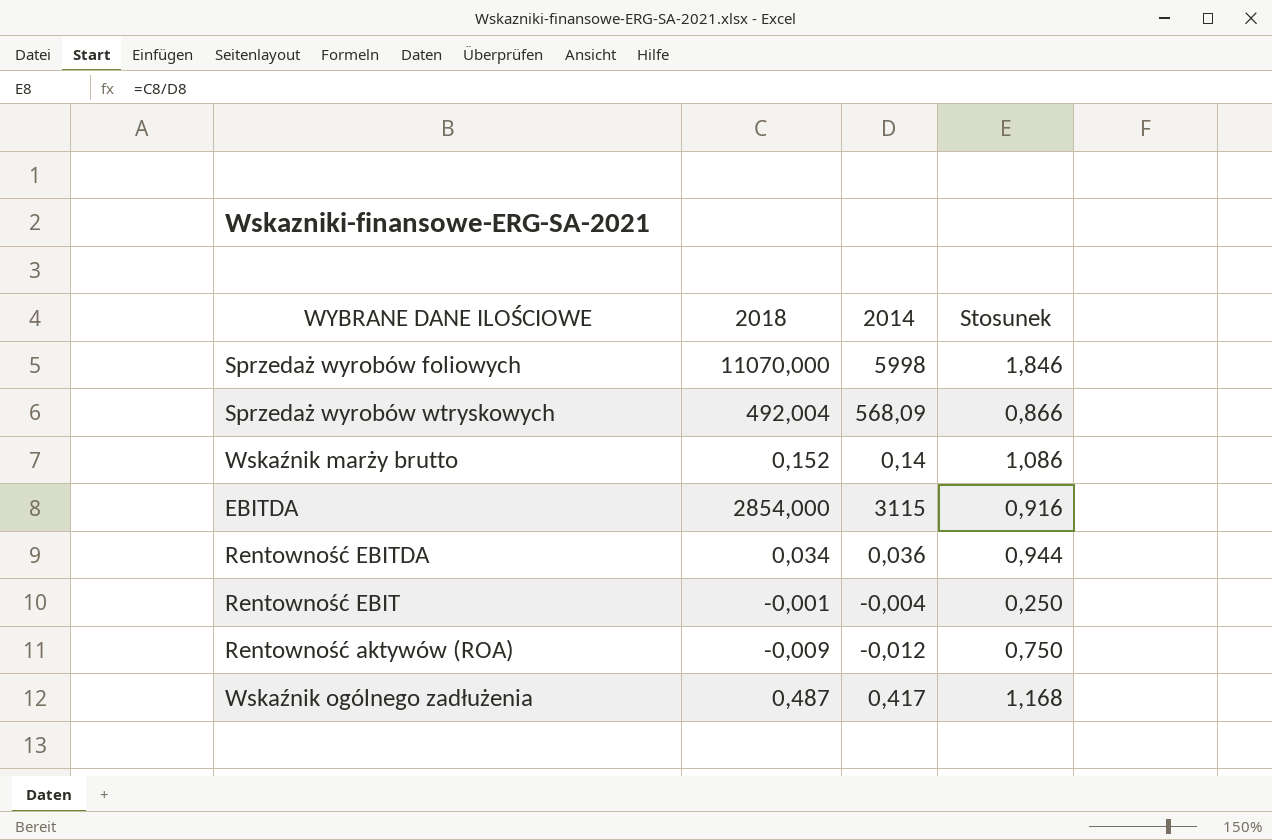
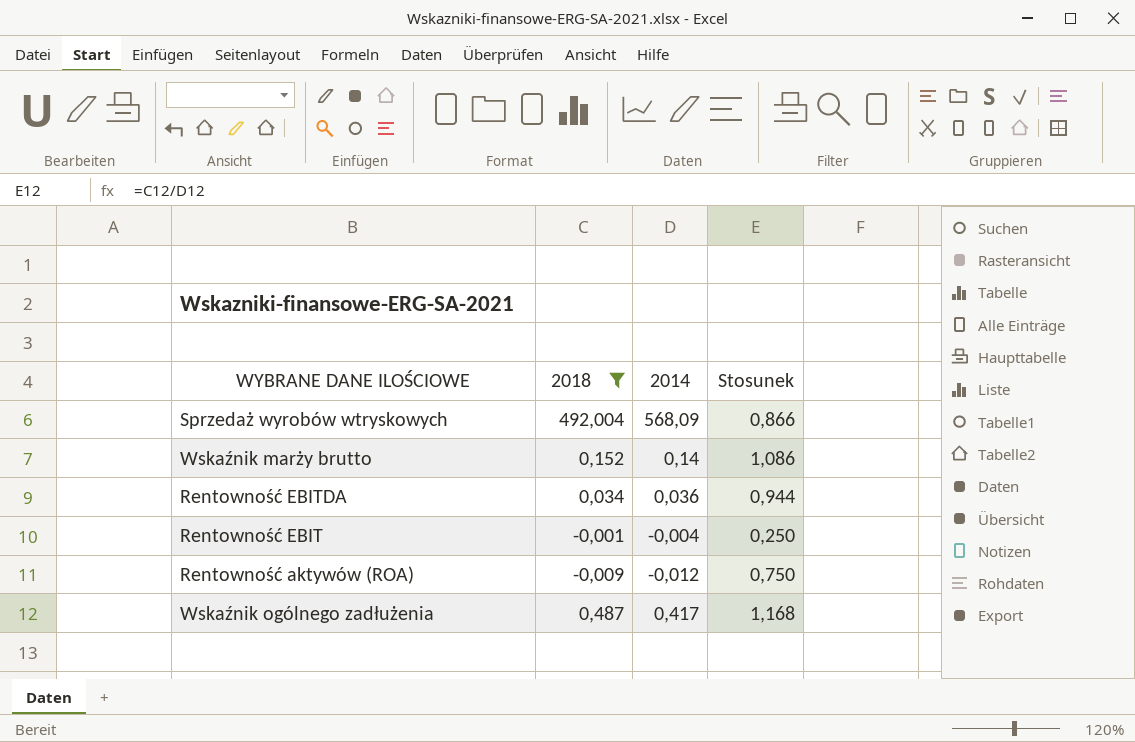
filter: none -> 2018 <= 492,004

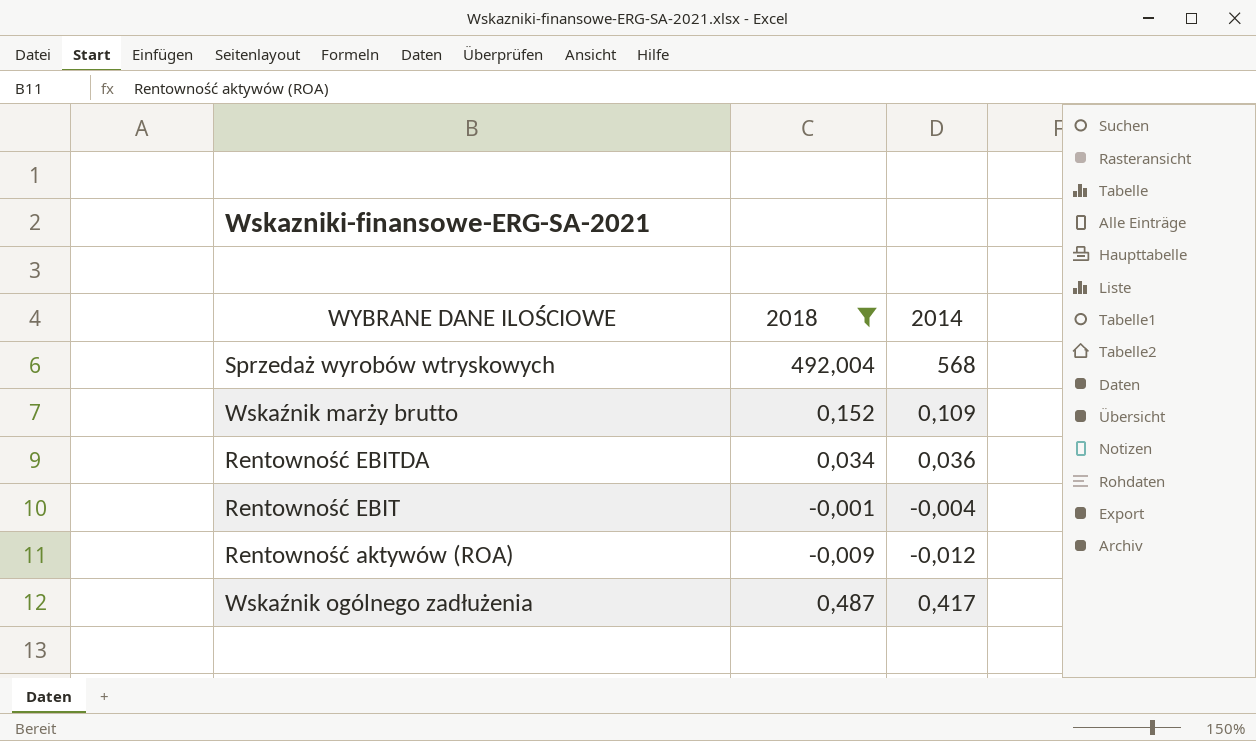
column Stosunek | formula: [2018] / [2014] -> none
Sprzedaż wyrobów wtryskowych | 2014: 568,09 -> 568
Wskaźnik marży brutto | 2014: 0,14 -> 0,109

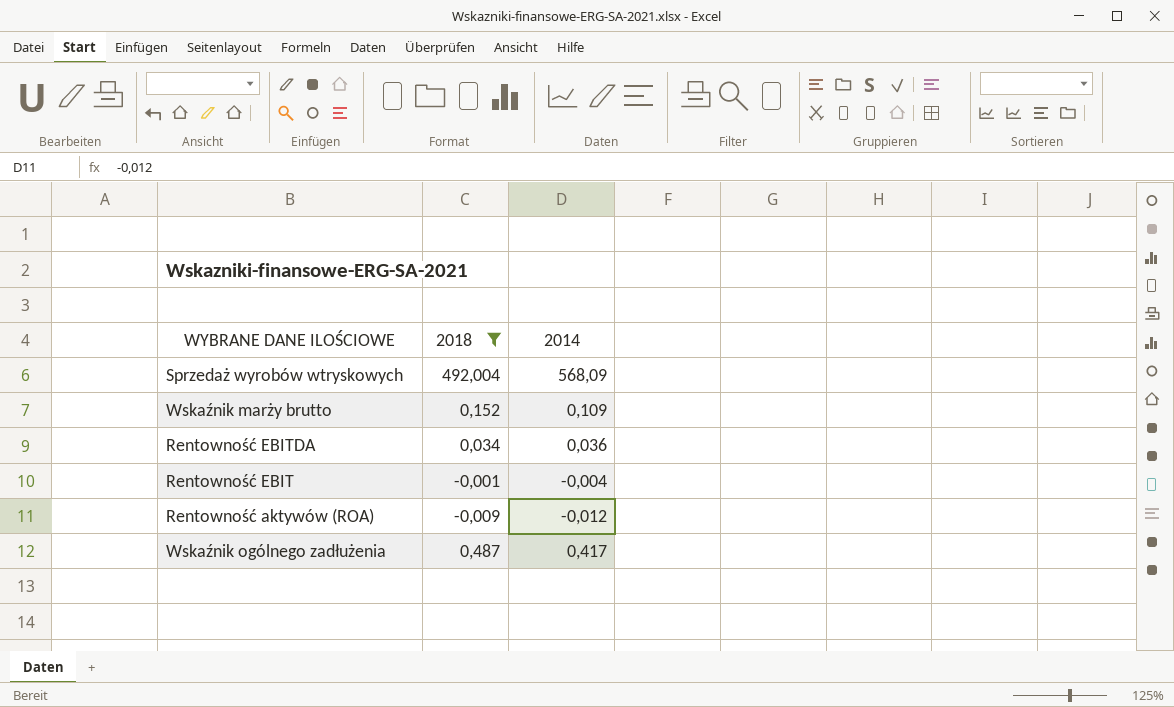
Sprzedaż wyrobów wtryskowych | 2014: 568 -> 568,09

